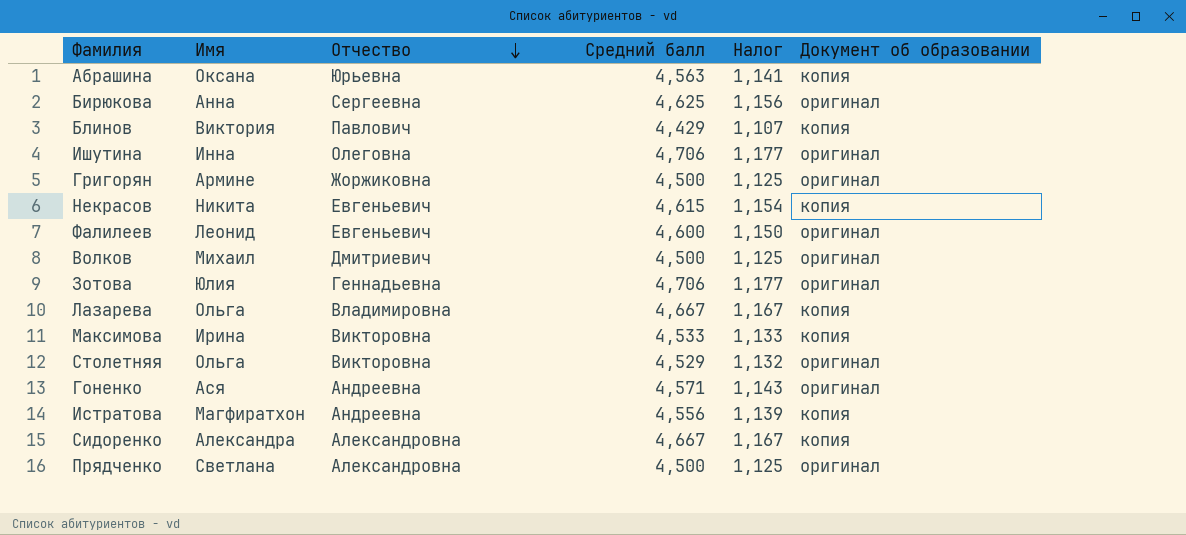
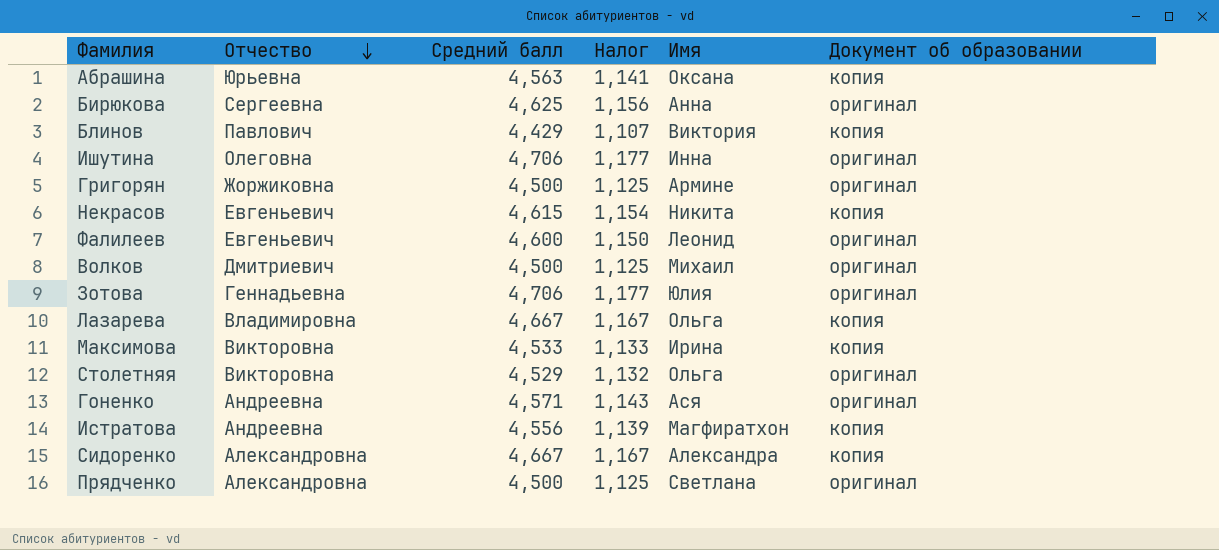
column Имя | position: 2 -> 5

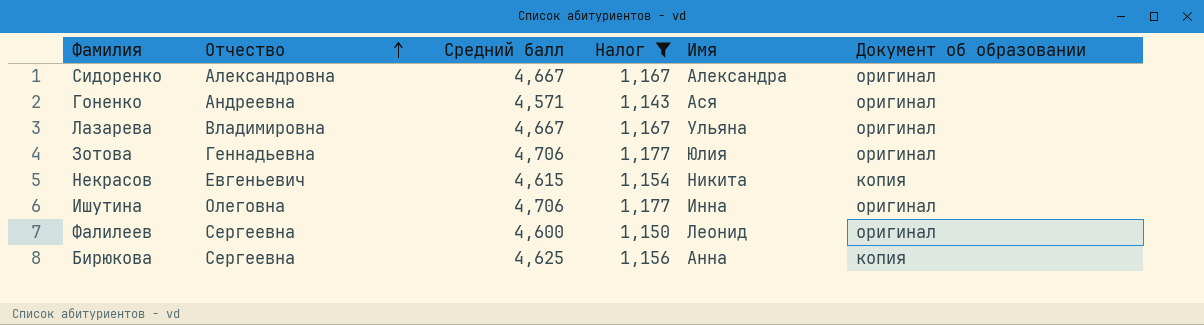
filter: none -> Налог >= 1,143
row order: Отчество descending -> Отчество ascending
Сидоренко | Документ об образовании: копия -> оригинал
Лазарева | Имя: Ольга -> Ульяна
Лазарева | Документ об образовании: копия -> оригинал
Фалилеев | Отчество: Евгеньевич -> Сергеевна
Бирюкова | Документ об образовании: оригинал -> копия

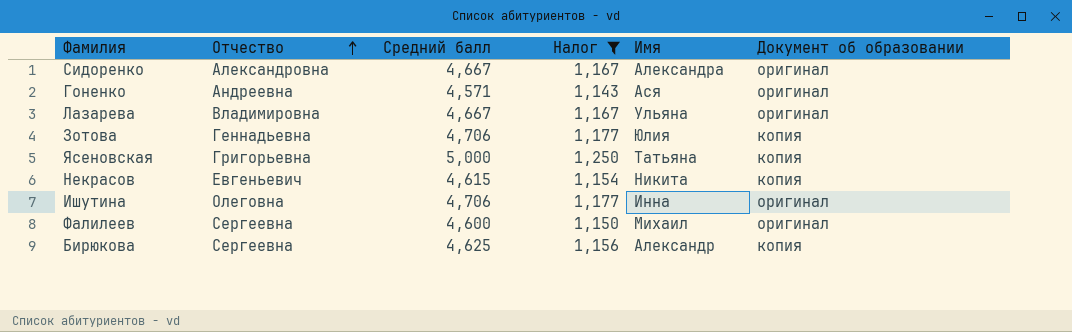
Зотова | Документ об образовании: оригинал -> копия
row Ясеновская: none -> Григорьевна | 5,000 | 1,250 | Татьяна | копия
Фалилеев | Имя: Леонид -> Михаил
Бирюкова | Имя: Анна -> Александр

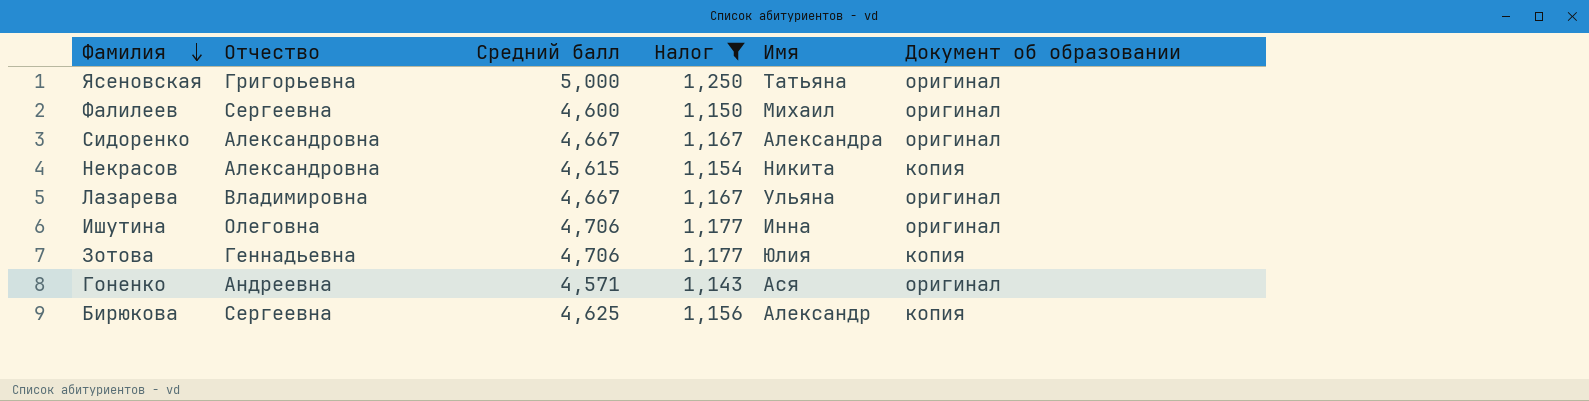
row order: Отчество ascending -> Фамилия descending
Ясеновская | Документ об образовании: копия -> оригинал
Некрасов | Отчество: Евгеньевич -> Александровна

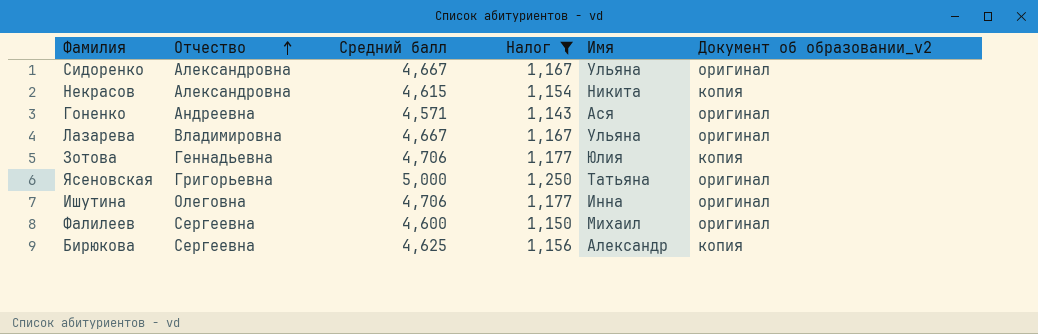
row order: Фамилия descending -> Отчество ascending
column name: Документ об образовании -> Документ об образовании_v2
Сидоренко | Имя: Александра -> Ульяна

